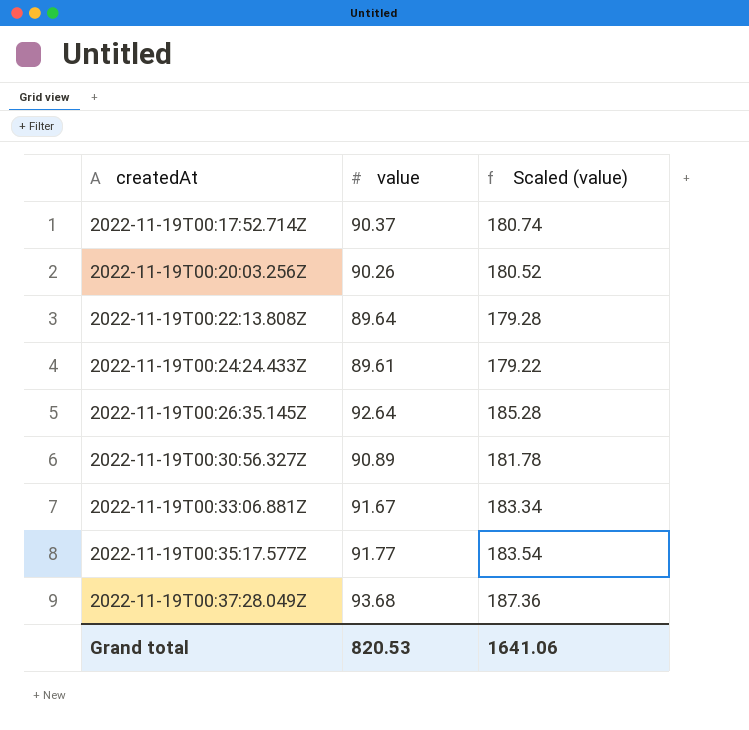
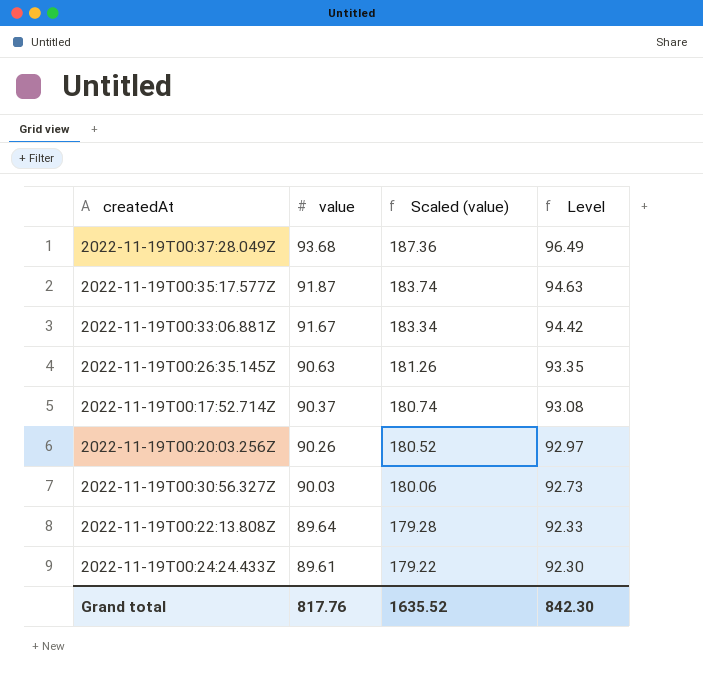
row order: createdAt ascending -> value descending
column Level | formula: none -> [value] * 1.03
2022-11-19T00:35:17.577Z | value: 91.77 -> 91.87
2022-11-19T00:35:17.577Z | Scaled (value): 183.54 -> 183.74
2022-11-19T00:26:35.145Z | value: 92.64 -> 90.63
2022-11-19T00:26:35.145Z | Scaled (value): 185.28 -> 181.26
2022-11-19T00:30:56.327Z | value: 90.89 -> 90.03
2022-11-19T00:30:56.327Z | Scaled (value): 181.78 -> 180.06
Grand total | value: 820.53 -> 817.76
Grand total | Scaled (value): 1641.06 -> 1635.52

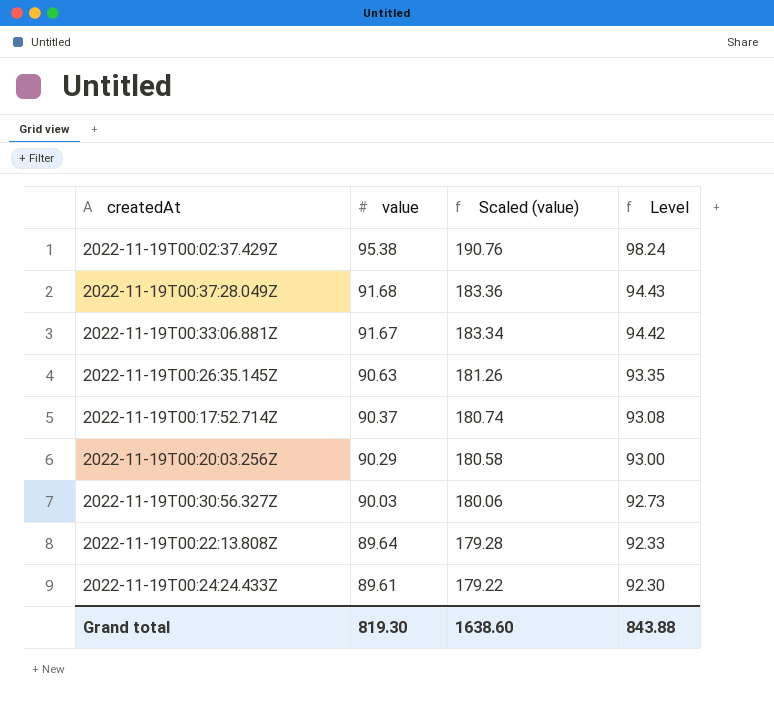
row 2022-11-19T00:35:17.577Z: 91.87 | 183.74 | 94.63 -> none
row 2022-11-19T00:02:37.429Z: none -> 95.38 | 190.76 | 98.24
2022-11-19T00:37:28.049Z | value: 93.68 -> 91.68
2022-11-19T00:37:28.049Z | Scaled (value): 187.36 -> 183.36
2022-11-19T00:37:28.049Z | Level: 96.49 -> 94.43
2022-11-19T00:20:03.256Z | value: 90.26 -> 90.29
2022-11-19T00:20:03.256Z | Scaled (value): 180.52 -> 180.58
2022-11-19T00:20:03.256Z | Level: 92.97 -> 93.00
Grand total | value: 817.76 -> 819.30
Grand total | Scaled (value): 1635.52 -> 1638.60
Grand total | Level: 842.30 -> 843.88

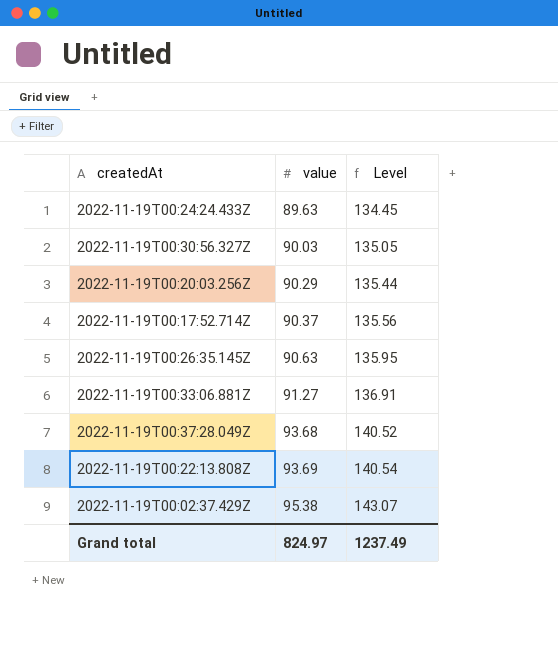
row order: value descending -> value ascending
column Scaled (value) | formula: [value] * 2 -> none
column Level | formula: [value] * 1.03 -> [value] * 1.5
2022-11-19T00:24:24.433Z | value: 89.61 -> 89.63
2022-11-19T00:33:06.881Z | value: 91.67 -> 91.27
2022-11-19T00:37:28.049Z | value: 91.68 -> 93.68
2022-11-19T00:22:13.808Z | value: 89.64 -> 93.69
Grand total | value: 819.30 -> 824.97
Grand total | Level: 843.88 -> 1237.49

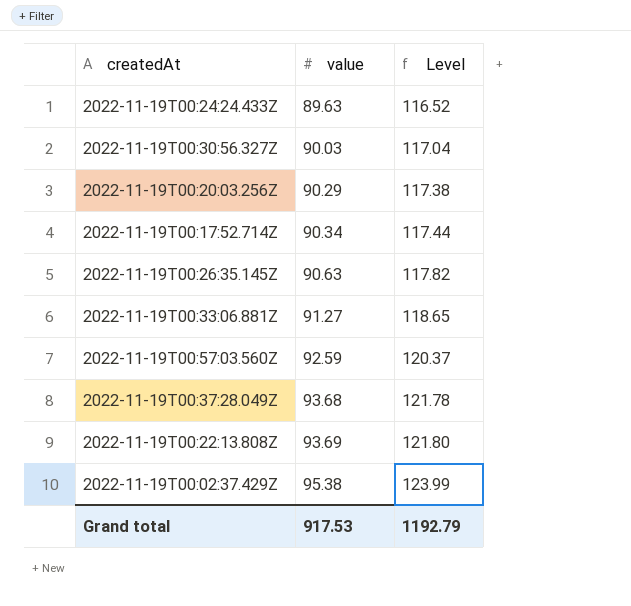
column Level | formula: [value] * 1.5 -> [value] * 1.3
2022-11-19T00:17:52.714Z | value: 90.37 -> 90.34
row 2022-11-19T00:57:03.560Z: none -> 92.59 | 120.37
Grand total | value: 824.97 -> 917.53
Grand total | Level: 1237.49 -> 1192.79

